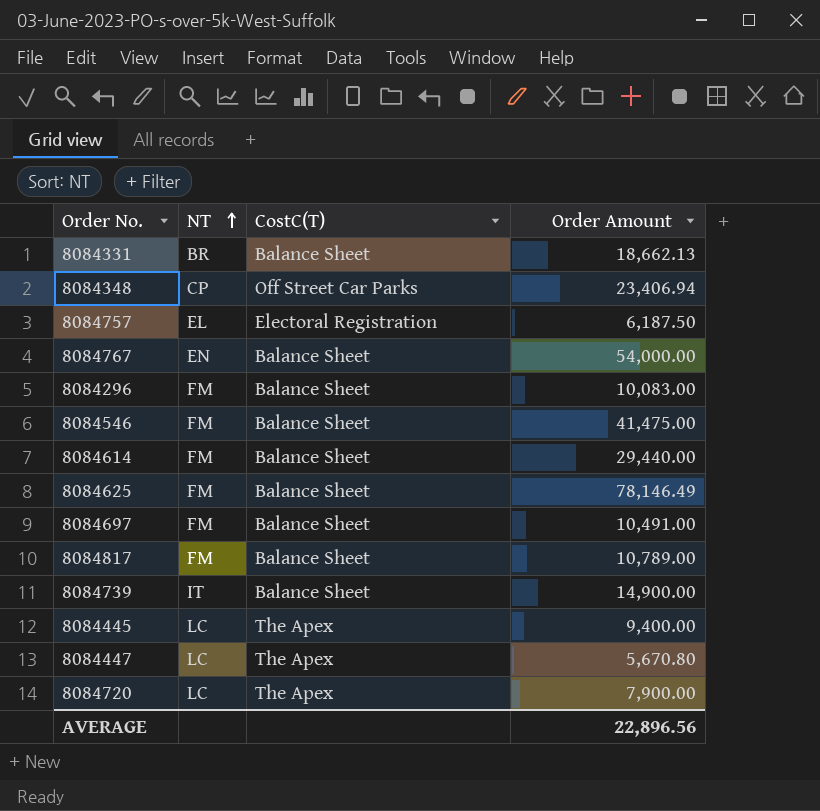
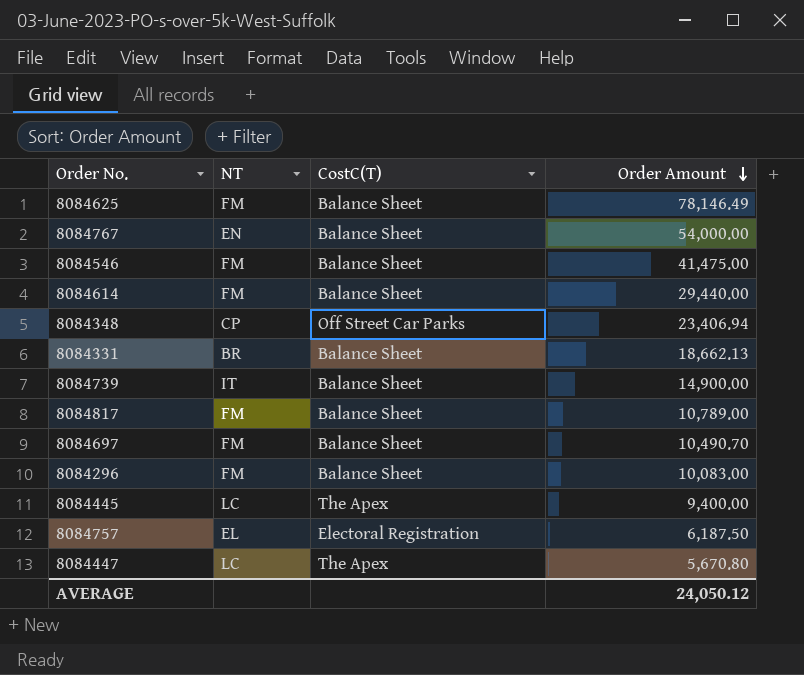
row order: NT ascending -> Order Amount descending
row 8084720: LC | The Apex | 7,900.00 -> none
8084697 | Order Amount: 10,491.00 -> 10,490.70
AVERAGE | Order Amount: 22,896.56 -> 24,050.12

